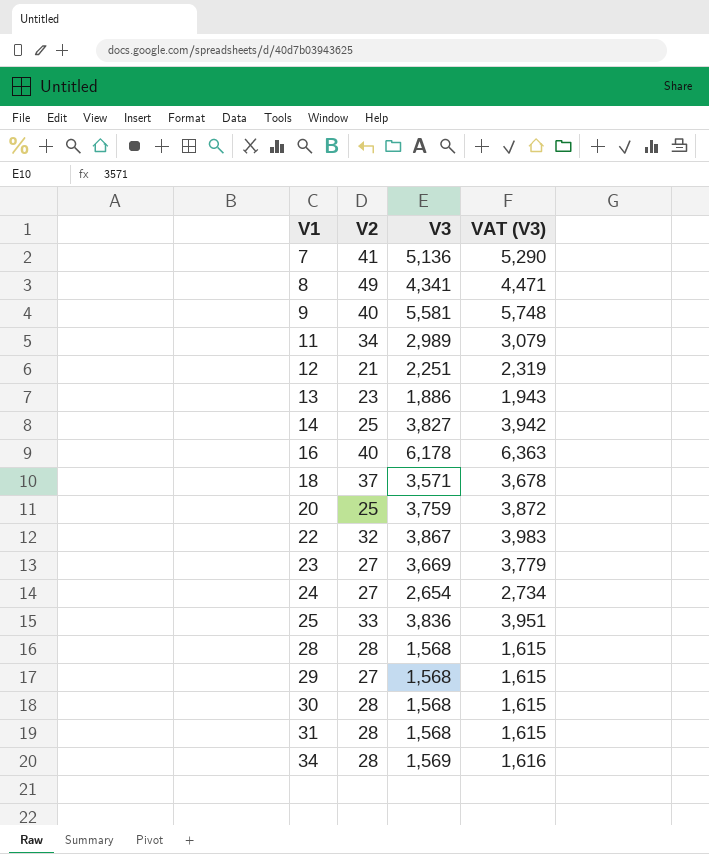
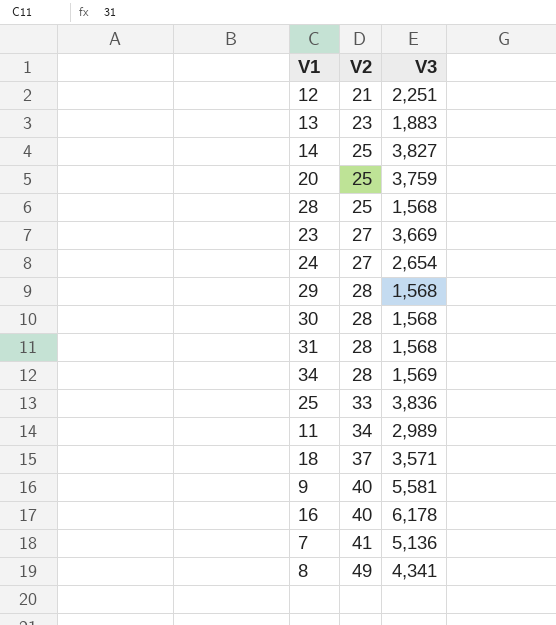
row order: V1 ascending -> V2 ascending
column VAT (V3) | formula: [V3] * 1.03 -> none
row 22: 32 | 3,867 | 3,983 -> none
13 | V3: 1,886 -> 1,883
28 | V2: 28 -> 25
29 | V2: 27 -> 28

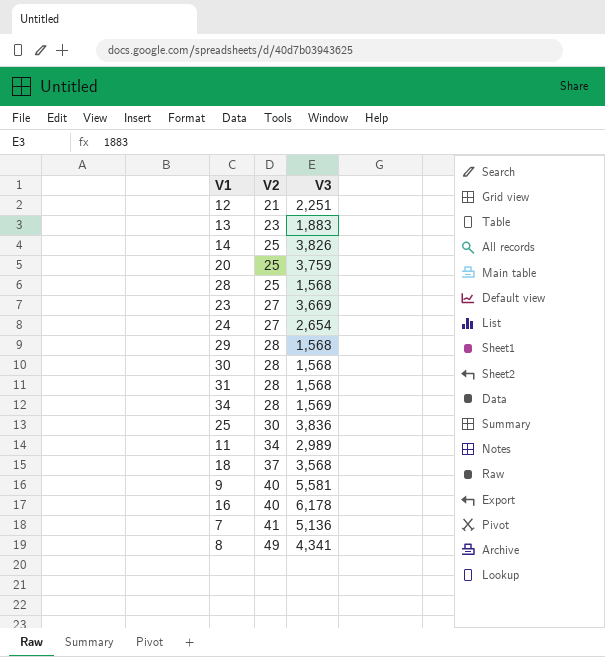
14 | V3: 3,827 -> 3,826
25 | V2: 33 -> 30
18 | V3: 3,571 -> 3,568

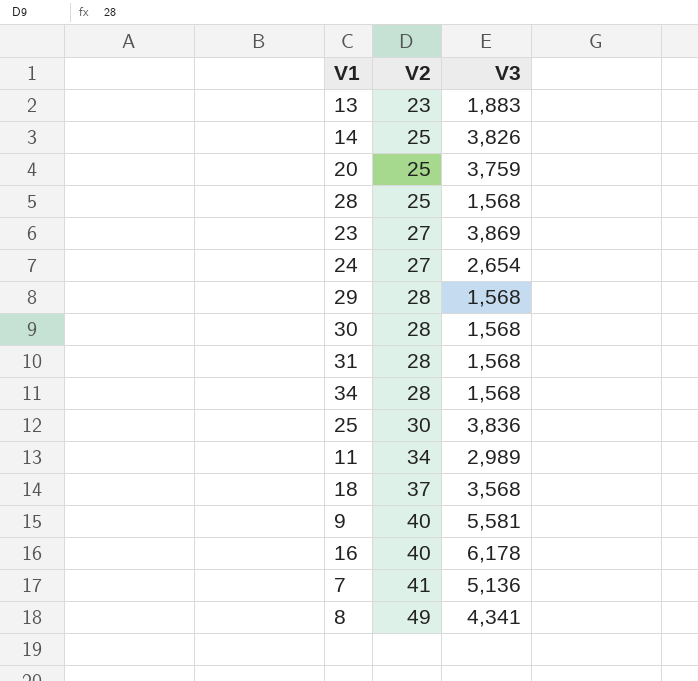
row 12: 21 | 2,251 -> none
23 | V3: 3,669 -> 3,869
34 | V3: 1,569 -> 1,568

